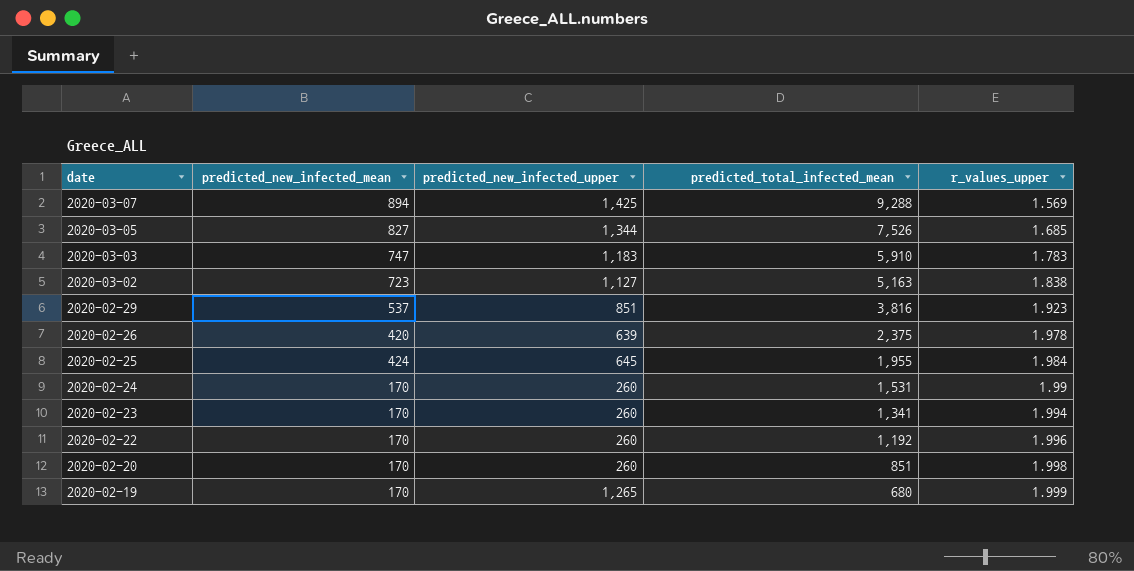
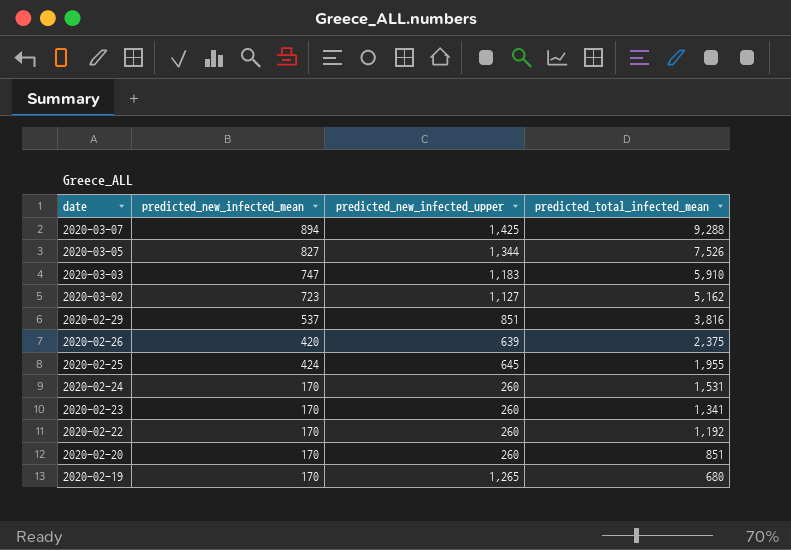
column r_values_upper | position: 5 -> none
2020-03-02 | predicted_total_infected_mean: 5,163 -> 5,162

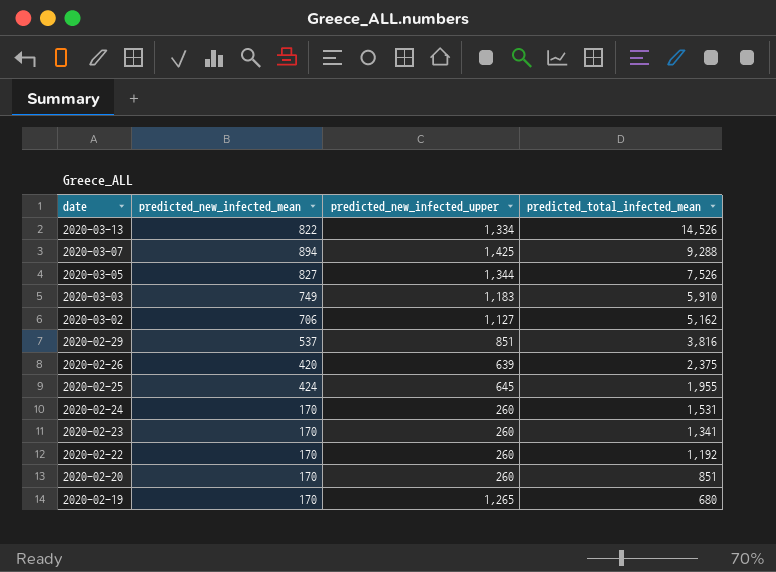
row 2020-03-13: none -> 822 | 1,334 | 14,526
2020-03-03 | predicted_new_infected_mean: 747 -> 749
2020-03-02 | predicted_new_infected_mean: 723 -> 706

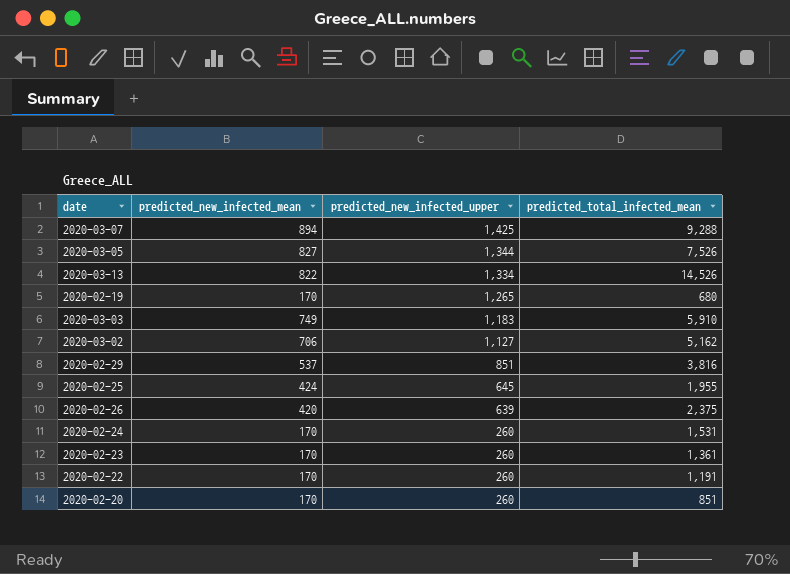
row order: date descending -> predicted_new_infected_upper descending
2020-02-23 | predicted_total_infected_mean: 1,341 -> 1,361
2020-02-22 | predicted_total_infected_mean: 1,192 -> 1,191

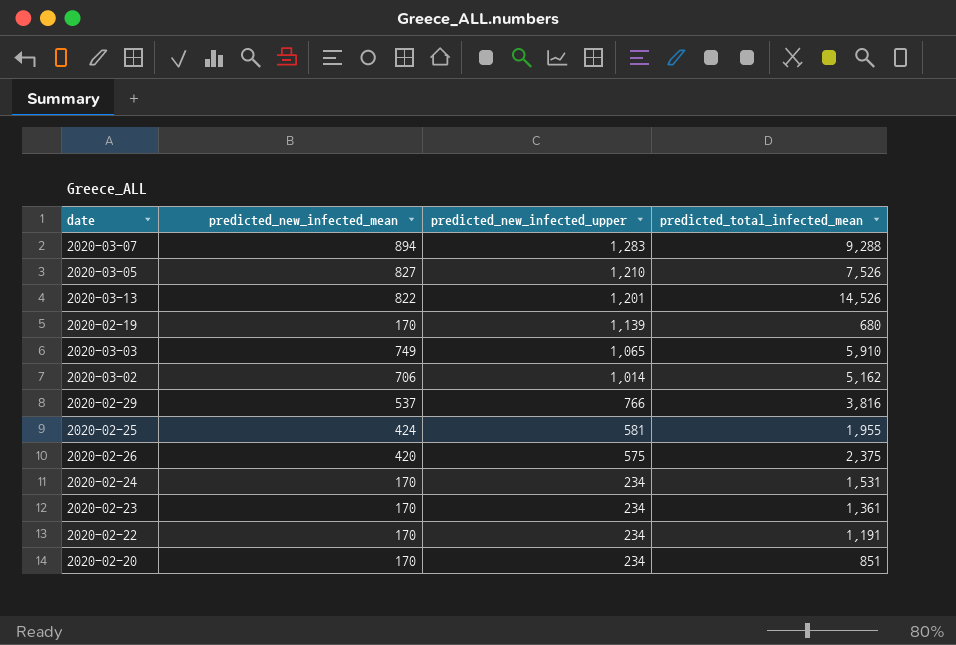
2020-03-07 | predicted_new_infected_upper: 1,425 -> 1,283
2020-03-05 | predicted_new_infected_upper: 1,344 -> 1,210
2020-03-13 | predicted_new_infected_upper: 1,334 -> 1,201
2020-02-19 | predicted_new_infected_upper: 1,265 -> 1,139
2020-03-03 | predicted_new_infected_upper: 1,183 -> 1,065
2020-03-02 | predicted_new_infected_upper: 1,127 -> 1,014
2020-02-29 | predicted_new_infected_upper: 851 -> 766
2020-02-25 | predicted_new_infected_upper: 645 -> 581
2020-02-26 | predicted_new_infected_upper: 639 -> 575
2020-02-24 | predicted_new_infected_upper: 260 -> 234
2020-02-23 | predicted_new_infected_upper: 260 -> 234
2020-02-22 | predicted_new_infected_upper: 260 -> 234
2020-02-20 | predicted_new_infected_upper: 260 -> 234

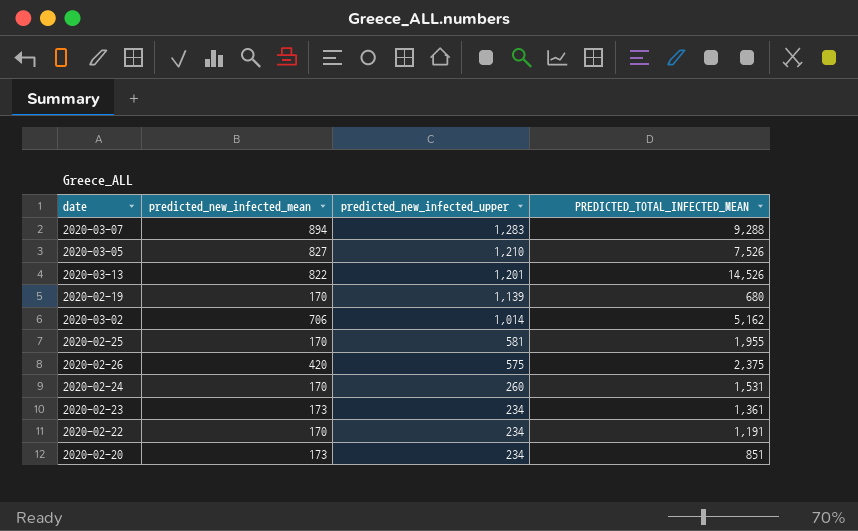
column name: predicted_total_infected_mean -> PREDICTED_TOTAL_INFECTED_MEAN
row 2020-03-03: 749 | 1,065 | 5,910 -> none
row 2020-02-29: 537 | 766 | 3,816 -> none
2020-02-25 | predicted_new_infected_mean: 424 -> 170
2020-02-24 | predicted_new_infected_upper: 234 -> 260
2020-02-23 | predicted_new_infected_mean: 170 -> 173
2020-02-20 | predicted_new_infected_mean: 170 -> 173

